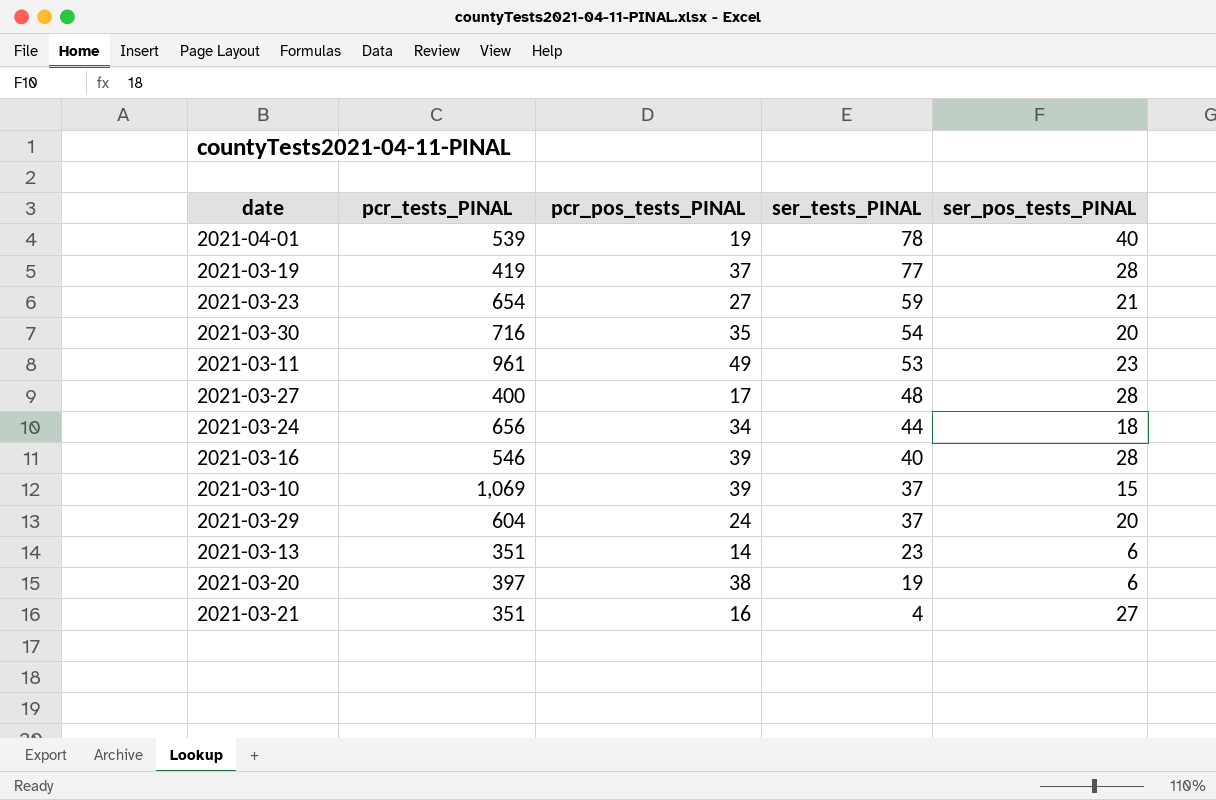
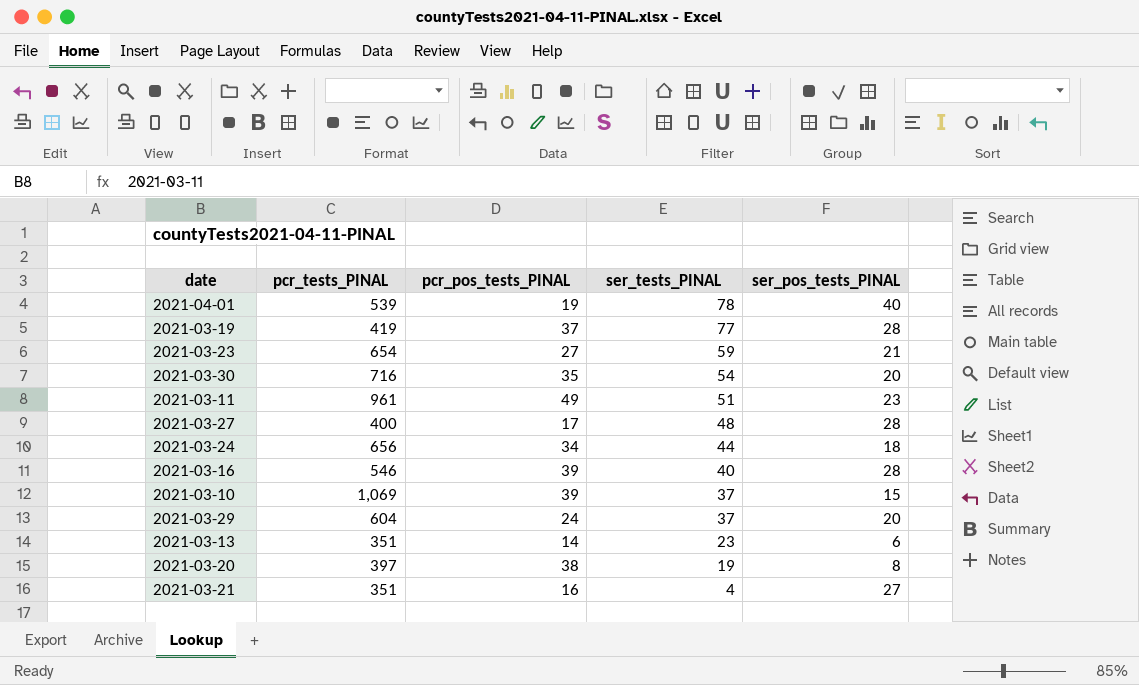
2021-03-11 | ser_tests_PINAL: 53 -> 51
2021-03-20 | ser_pos_tests_PINAL: 6 -> 8

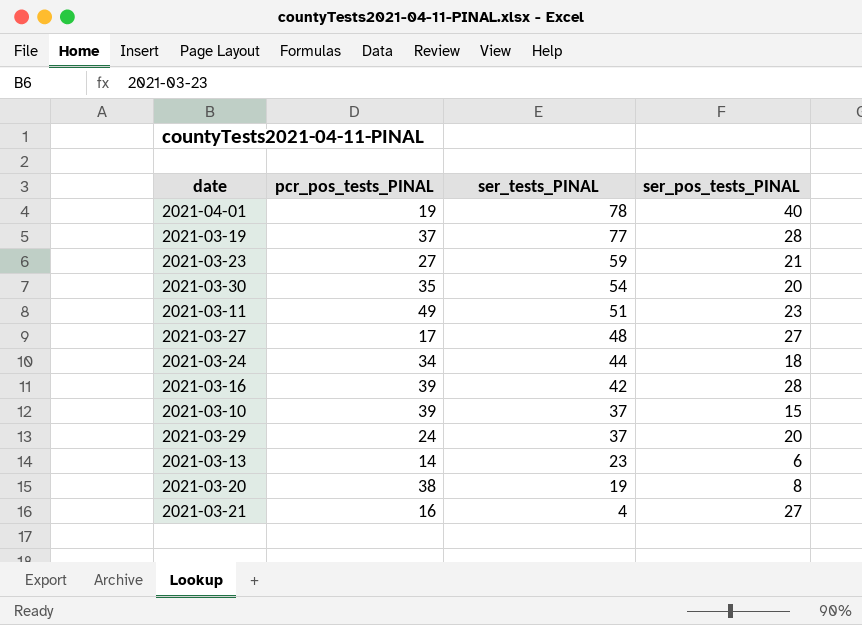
column pcr_tests_PINAL | position: 2 -> none
2021-03-27 | ser_pos_tests_PINAL: 28 -> 27
2021-03-16 | ser_tests_PINAL: 40 -> 42

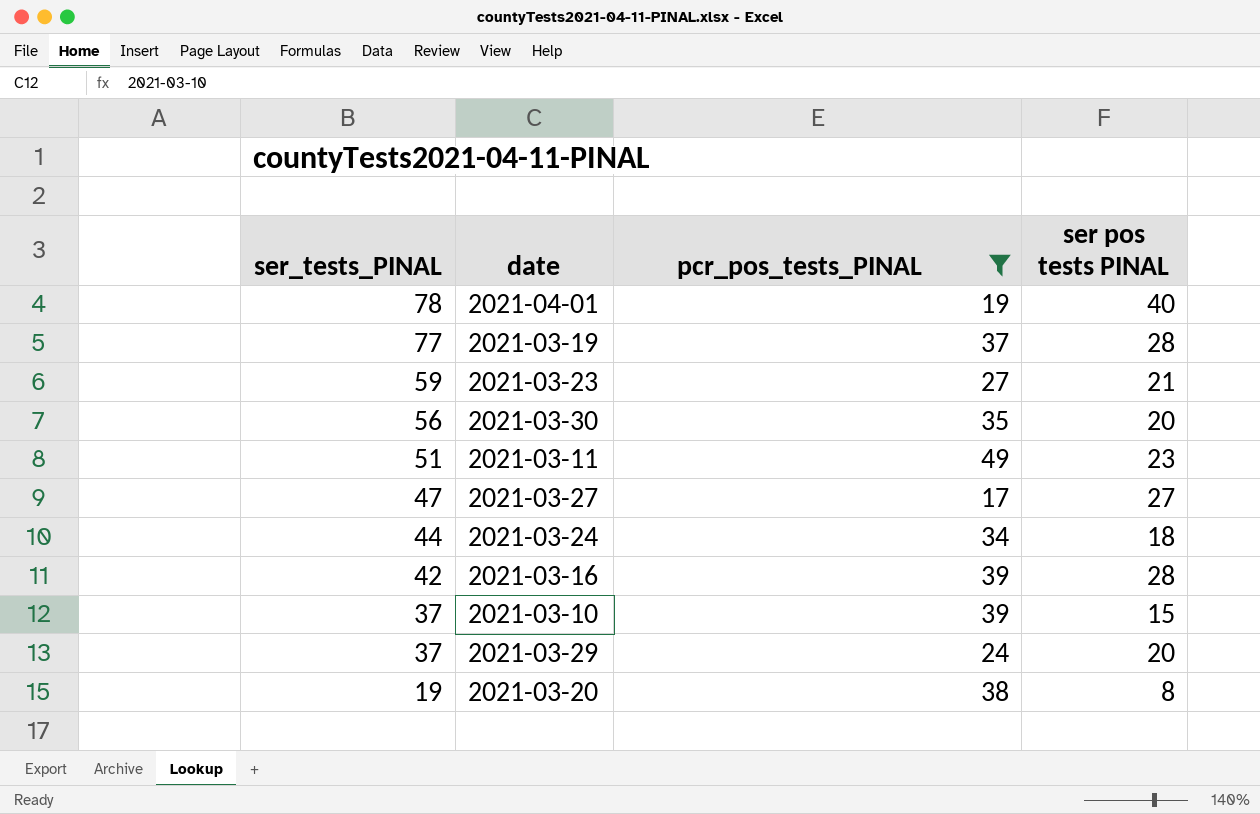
filter: none -> pcr_pos_tests_PINAL >= 17
column ser_tests_PINAL | position: 3 -> 1
column name: ser_pos_tests_PINAL -> ser pos tests PINAL
2021-03-30 | ser_tests_PINAL: 54 -> 56
2021-03-27 | ser_tests_PINAL: 48 -> 47

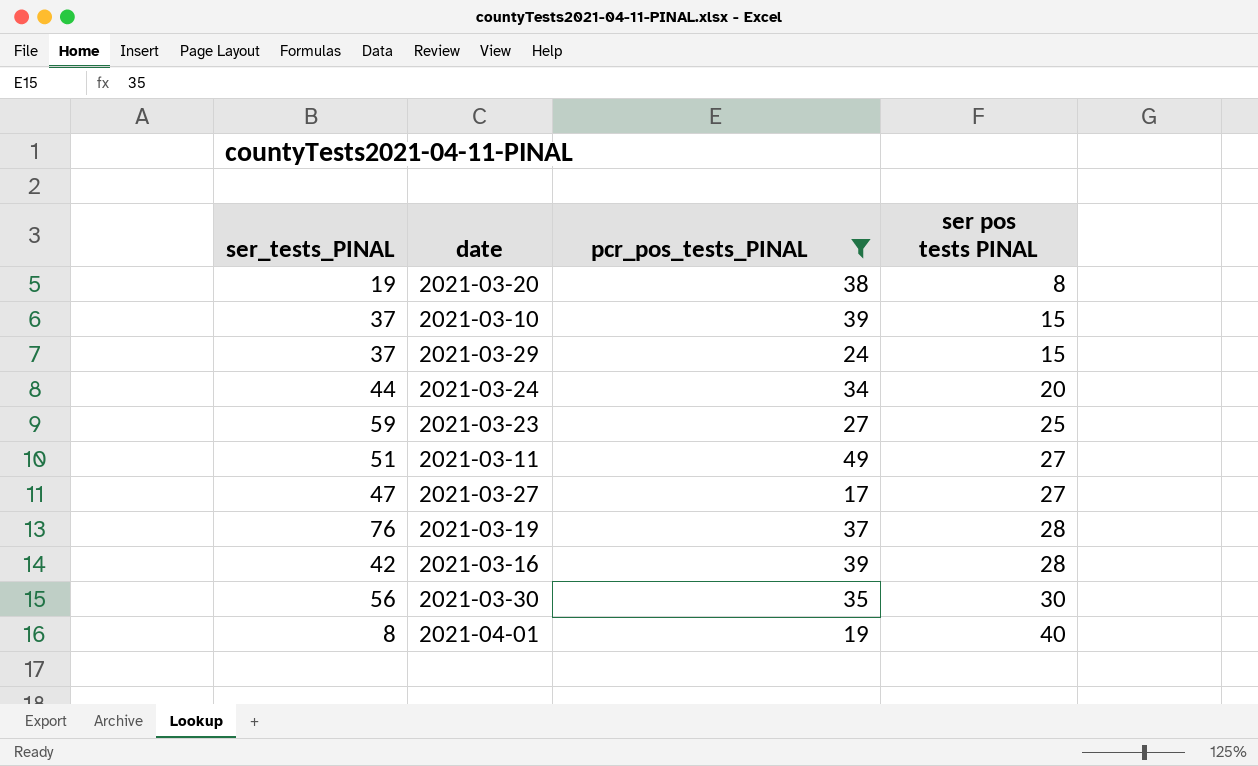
row order: ser_tests_PINAL descending -> ser pos tests PINAL ascending
2021-03-29 | ser pos tests PINAL: 20 -> 15
2021-03-24 | ser pos tests PINAL: 18 -> 20
2021-03-23 | ser pos tests PINAL: 21 -> 25
2021-03-11 | ser pos tests PINAL: 23 -> 27
2021-03-19 | ser_tests_PINAL: 77 -> 76
2021-03-30 | ser pos tests PINAL: 20 -> 30
2021-04-01 | ser_tests_PINAL: 78 -> 8

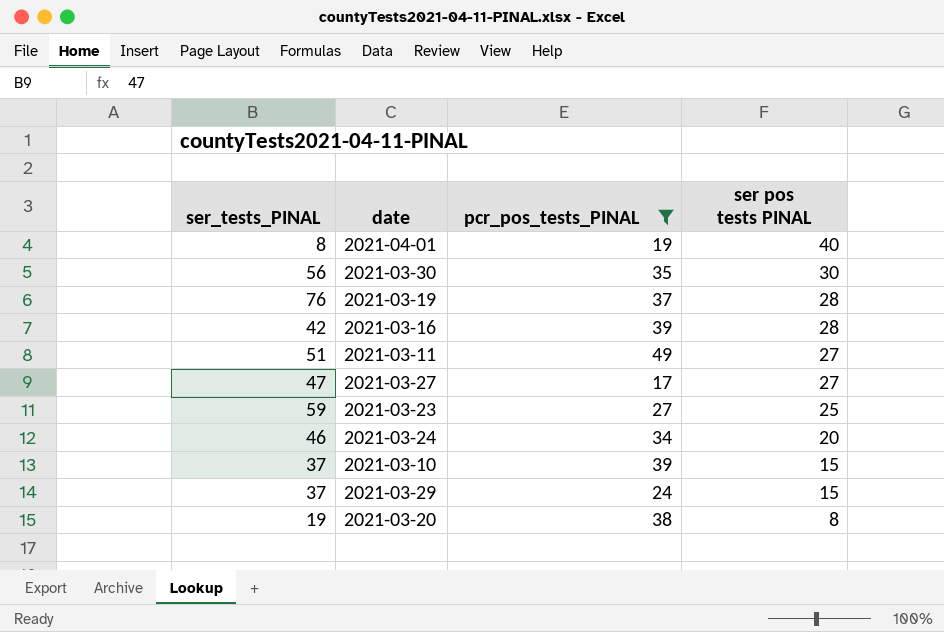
row order: ser pos tests PINAL ascending -> ser pos tests PINAL descending
2021-03-24 | ser_tests_PINAL: 44 -> 46

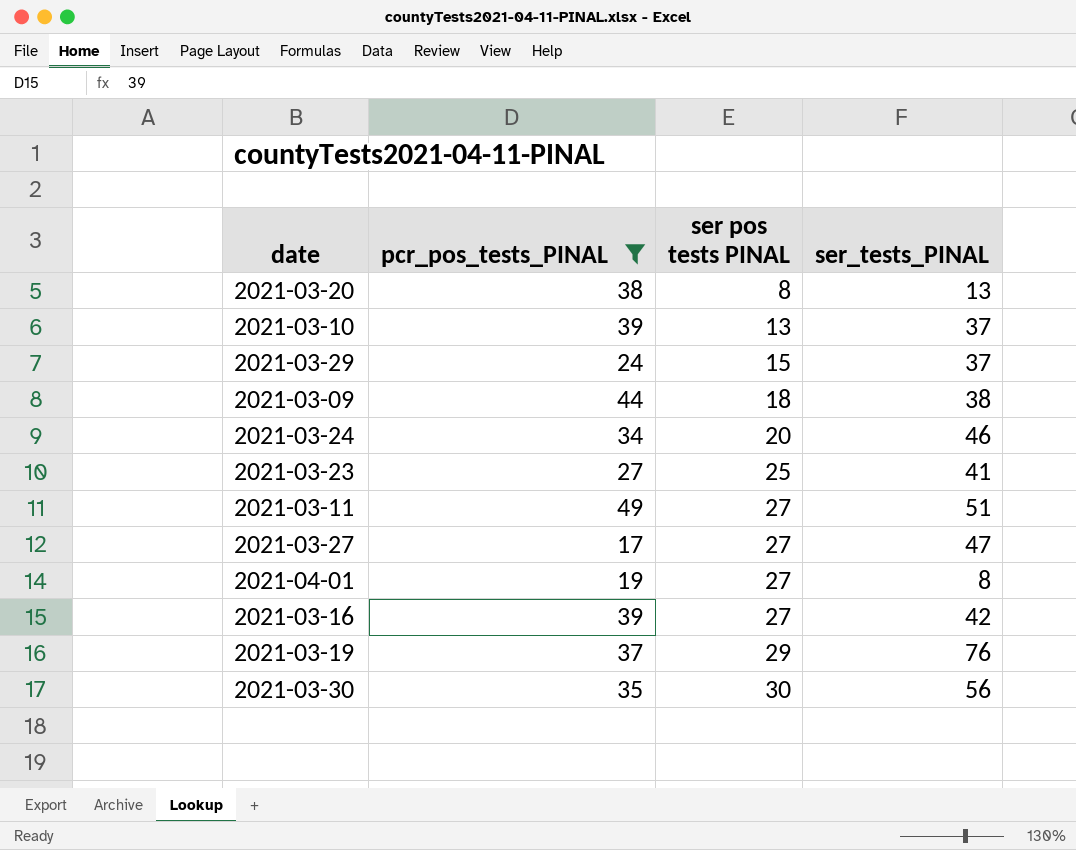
row order: ser pos tests PINAL descending -> ser pos tests PINAL ascending
column ser_tests_PINAL | position: 1 -> 4
2021-03-20 | ser_tests_PINAL: 19 -> 13
2021-03-10 | ser pos tests PINAL: 15 -> 13
row 2021-03-09: none -> 44 | 18 | 38
2021-03-23 | ser_tests_PINAL: 59 -> 41
2021-04-01 | ser pos tests PINAL: 40 -> 27
2021-03-16 | ser pos tests PINAL: 28 -> 27
2021-03-19 | ser pos tests PINAL: 28 -> 29

